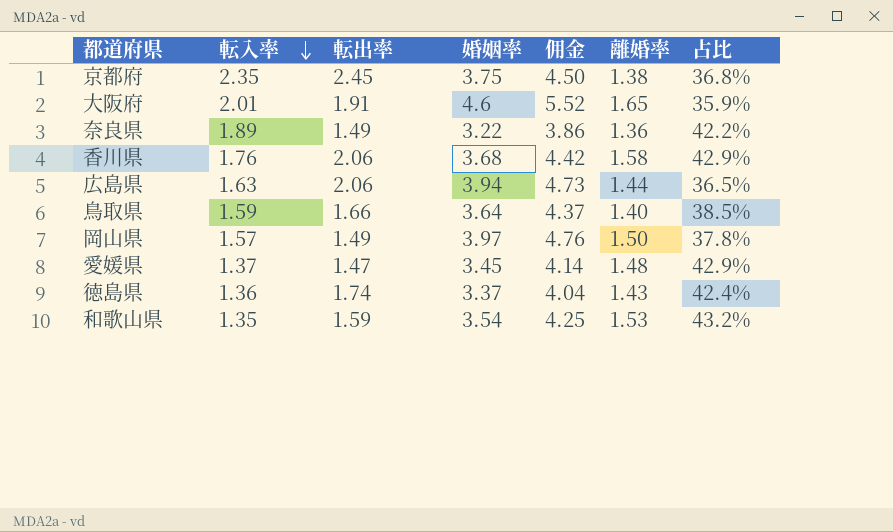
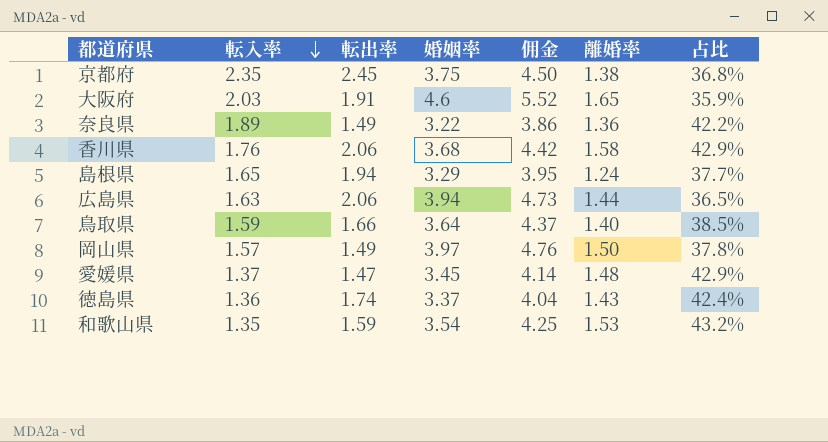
大阪府 | 転入率: 2.01 -> 2.03
row 島根県: none -> 1.65 | 1.94 | 3.29 | 3.95 | 1.24 | 37.7%

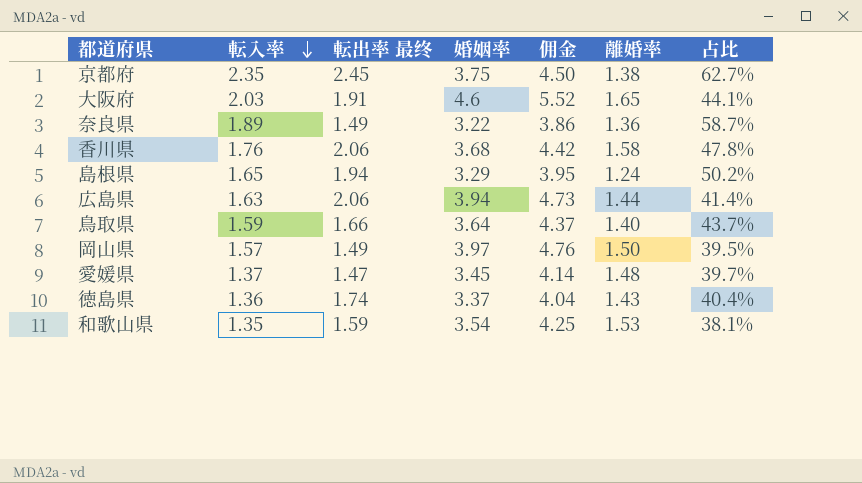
column name: 転出率 -> 転出率 最终
column 占比 | formula: [離婚率] / [婚姻率] -> [転入率] / [婚姻率]

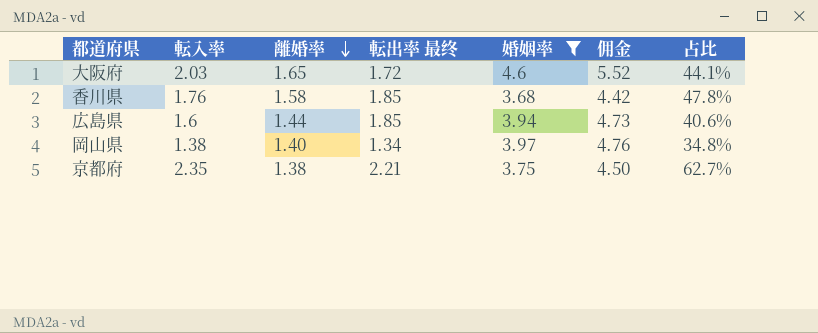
filter: none -> 婚姻率 >= 3.68
row order: 転入率 descending -> 離婚率 descending
column 離婚率 | position: 6 -> 3
大阪府 | 転出率 最终: 1.91 -> 1.72
香川県 | 転出率 最终: 2.06 -> 1.85
広島県 | 転入率: 1.63 -> 1.6
広島県 | 転出率 最终: 2.06 -> 1.85
広島県 | 占比: 41.4% -> 40.6%
岡山県 | 転入率: 1.57 -> 1.38
岡山県 | 離婚率: 1.50 -> 1.40
岡山県 | 転出率 最终: 1.49 -> 1.34
岡山県 | 占比: 39.5% -> 34.8%
京都府 | 転出率 最终: 2.45 -> 2.21

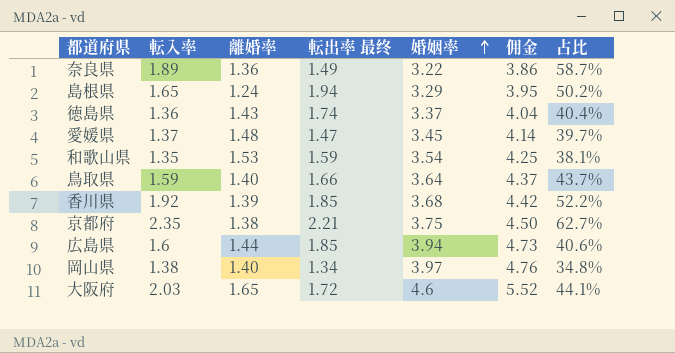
filter: 婚姻率 >= 3.68 -> none
row order: 離婚率 descending -> 婚姻率 ascending
香川県 | 転入率: 1.76 -> 1.92
香川県 | 離婚率: 1.58 -> 1.39
香川県 | 占比: 47.8% -> 52.2%

